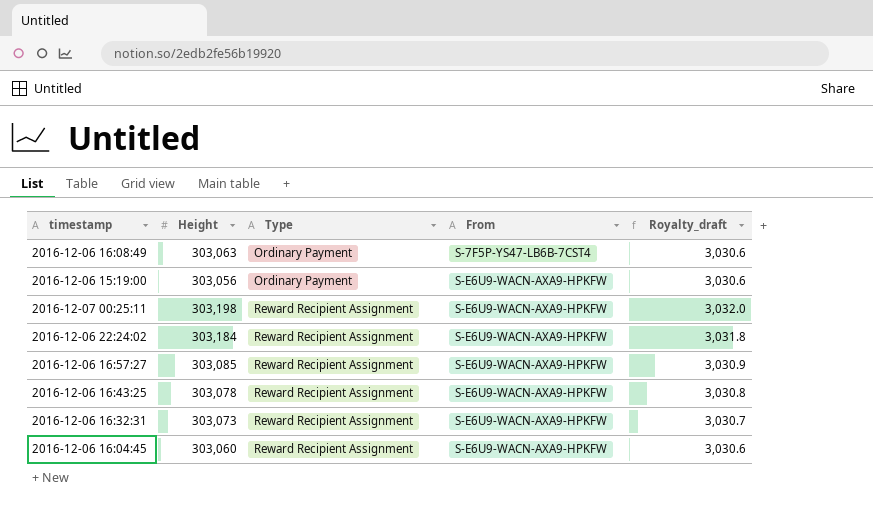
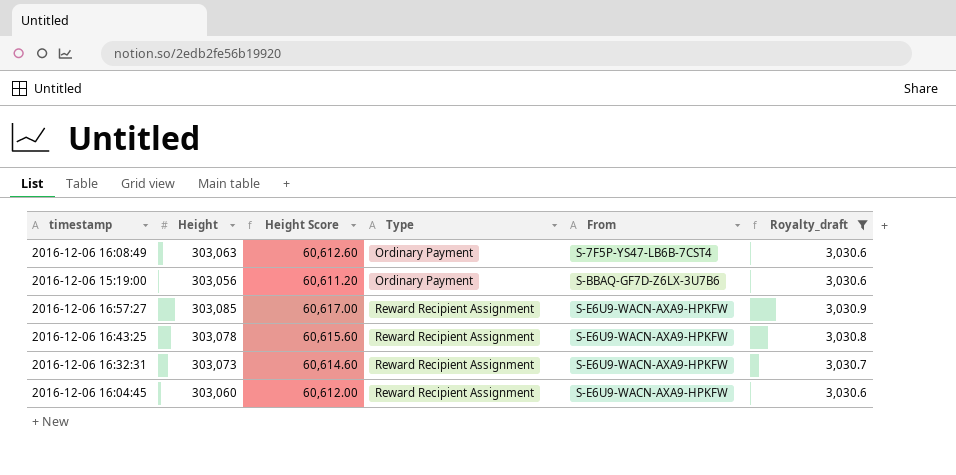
filter: none -> Royalty_draft <= 3,030.9
column Height Score | formula: none -> [Height] * 0.2
2016-12-06 15:19:00 | From: S-E6U9-WACN-AXA9-HPKFW -> S-BBAQ-GF7D-Z6LX-3U7B6

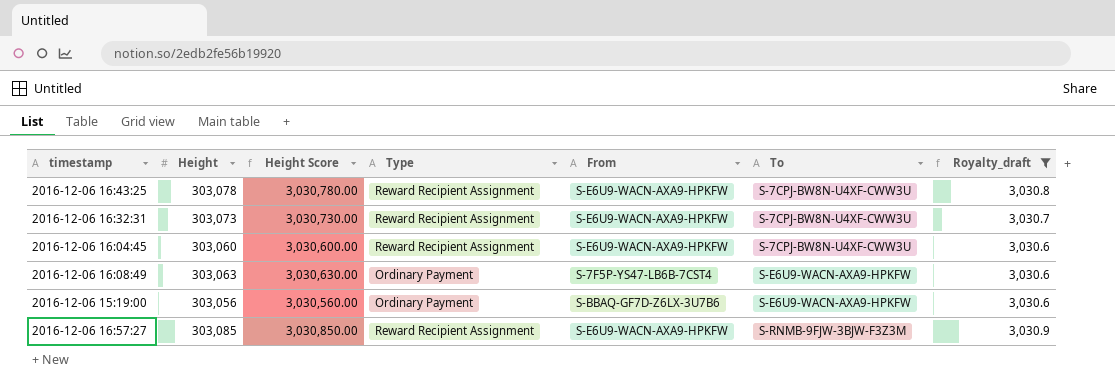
row order: Type ascending -> To ascending
column Height Score | formula: [Height] * 0.2 -> [Height] * 10
column To | position: none -> 6

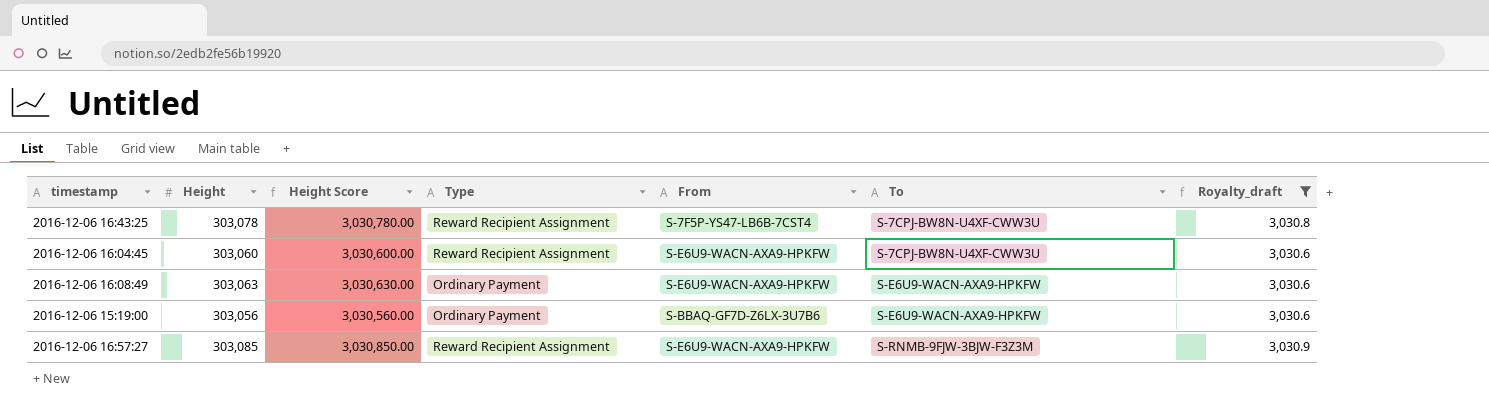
row 2016-12-06 16:32:31: 303,073 | 3,030,730.00 | Reward Recipient Assignment | S-E6U9-WACN-AXA9-HPKFW | S-7CPJ-BW8N-U4XF-CWW3U | 3,030.7 -> none
2016-12-06 16:43:25 | From: S-E6U9-WACN-AXA9-HPKFW -> S-7F5P-YS47-LB6B-7CST4
2016-12-06 16:08:49 | From: S-7F5P-YS47-LB6B-7CST4 -> S-E6U9-WACN-AXA9-HPKFW

